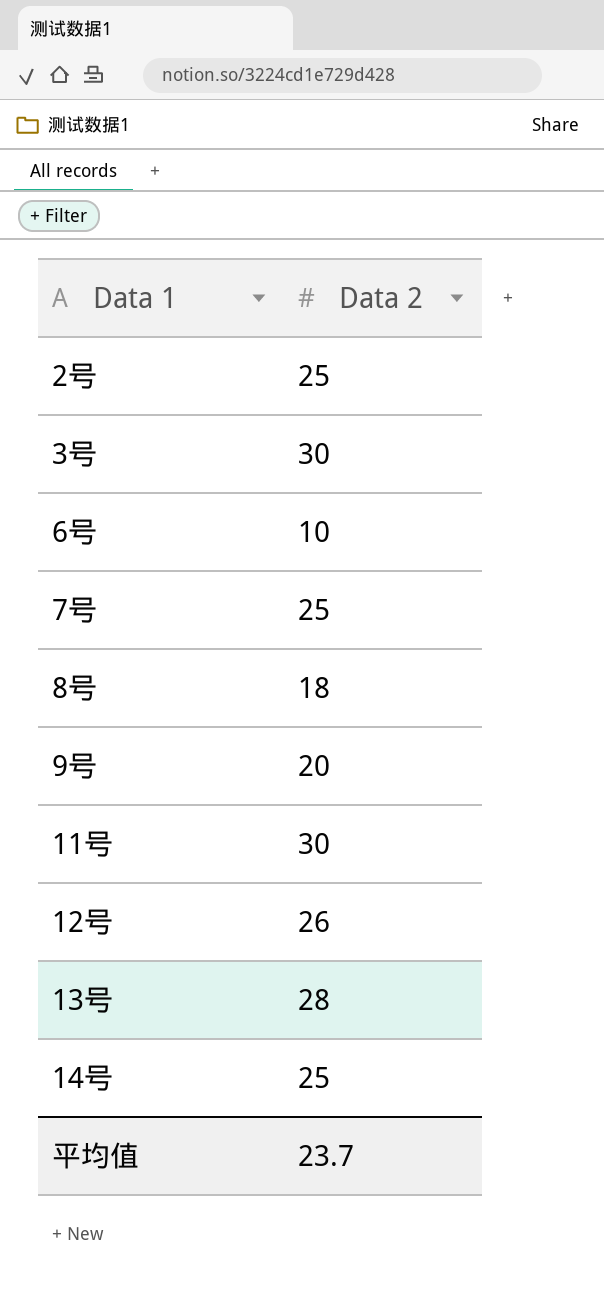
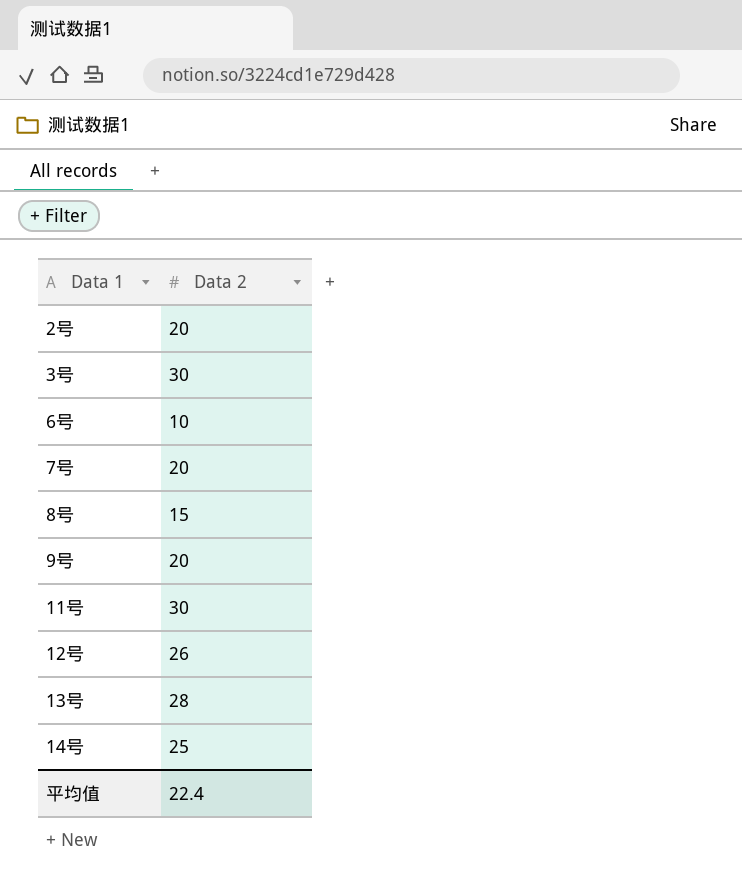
2号 | Data 2: 25 -> 20
7号 | Data 2: 25 -> 20
8号 | Data 2: 18 -> 15
平均值 | Data 2: 23.7 -> 22.4

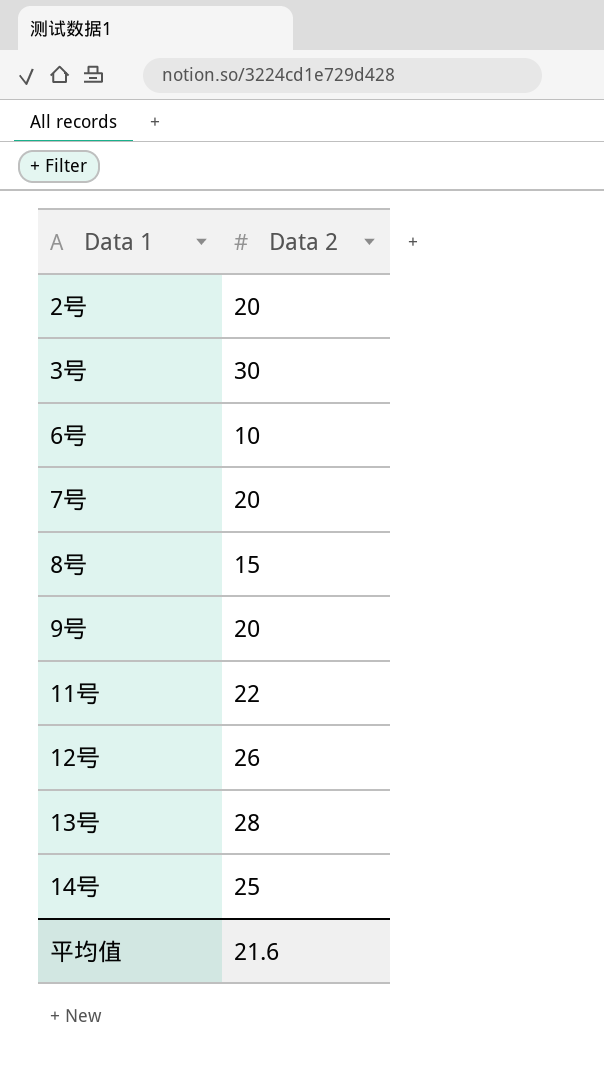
11号 | Data 2: 30 -> 22
平均值 | Data 2: 22.4 -> 21.6

